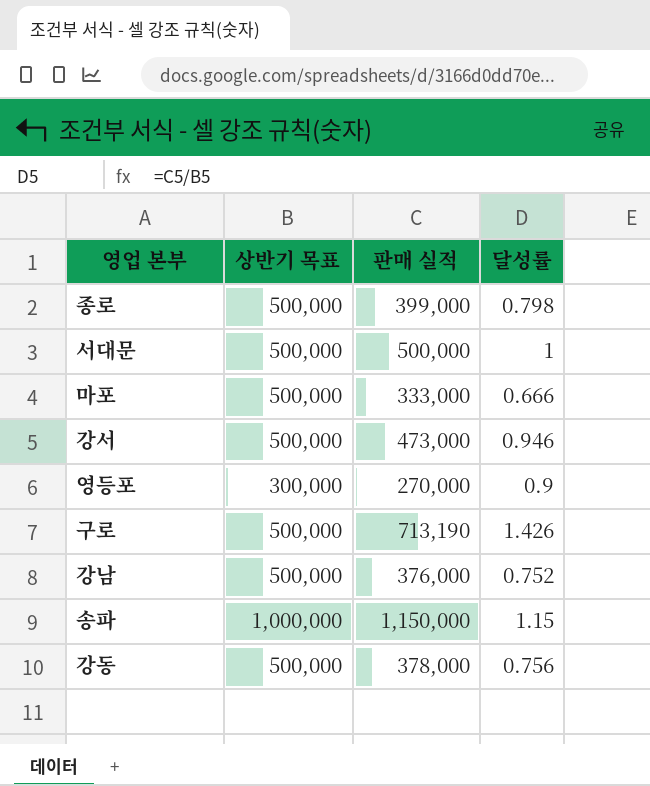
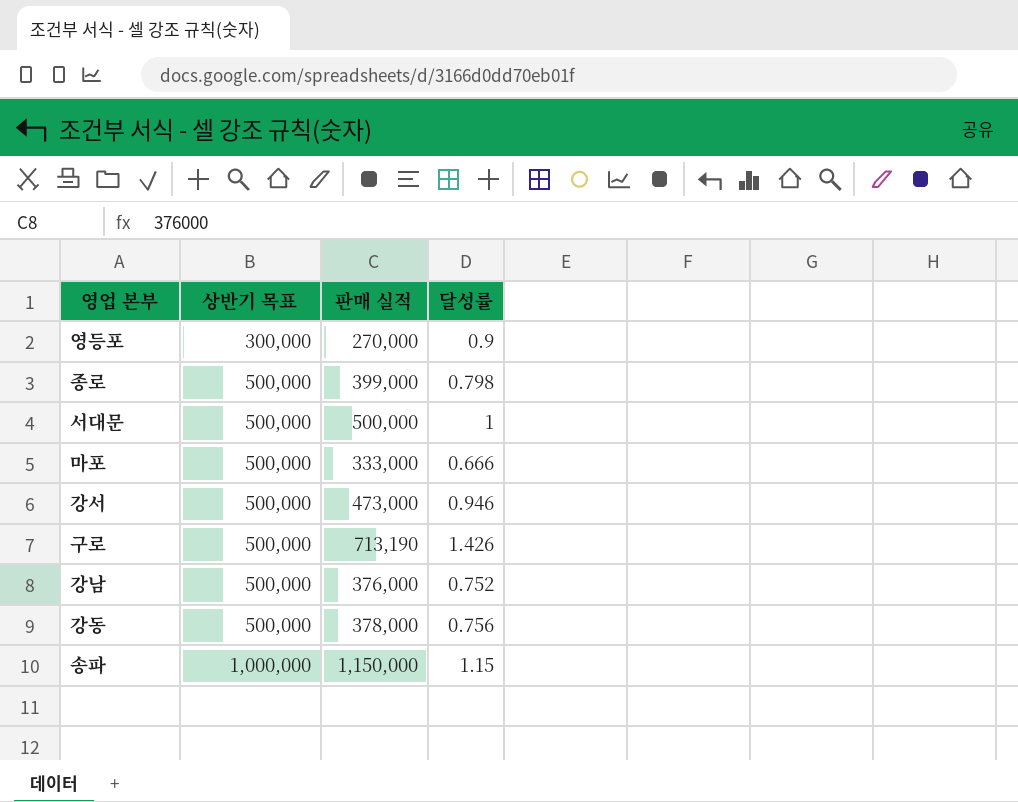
row order: none -> 상반기 목표 ascending

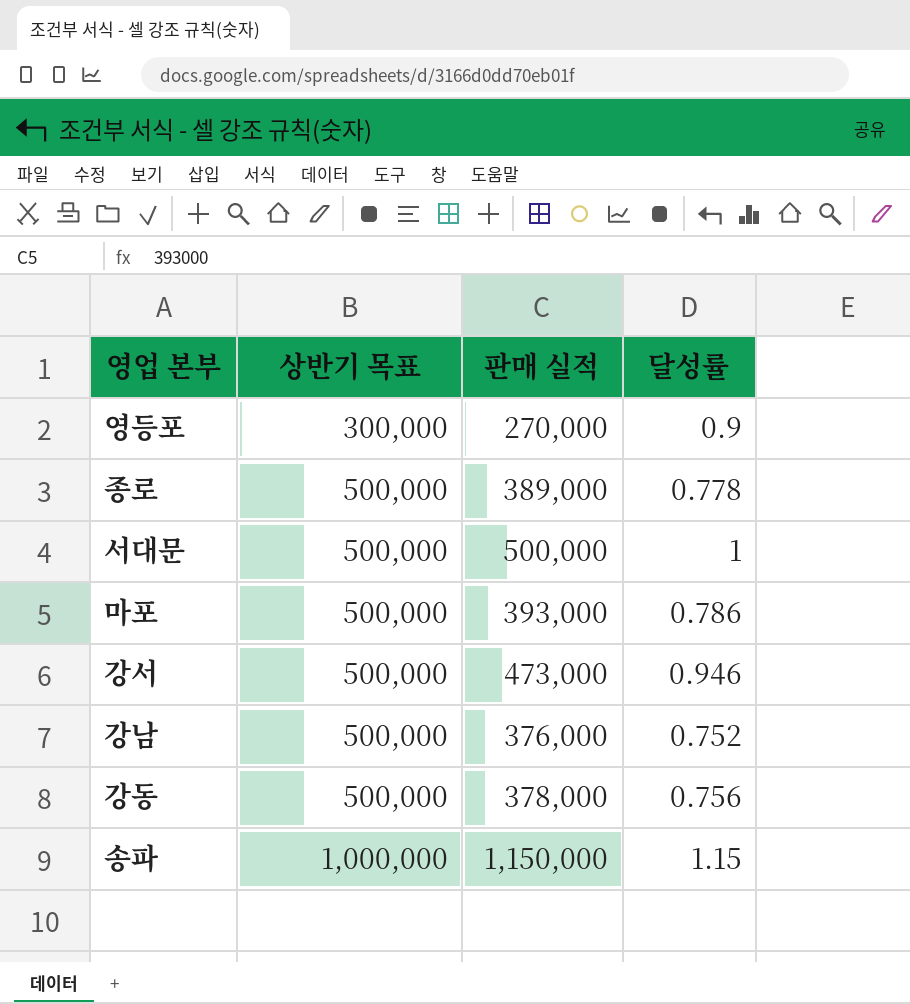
row 구로: 500,000 | 713,190 | 1.426 -> none
종로 | 판매 실적: 399,000 -> 389,000
종로 | 달성률: 0.798 -> 0.778
마포 | 판매 실적: 333,000 -> 393,000
마포 | 달성률: 0.666 -> 0.786

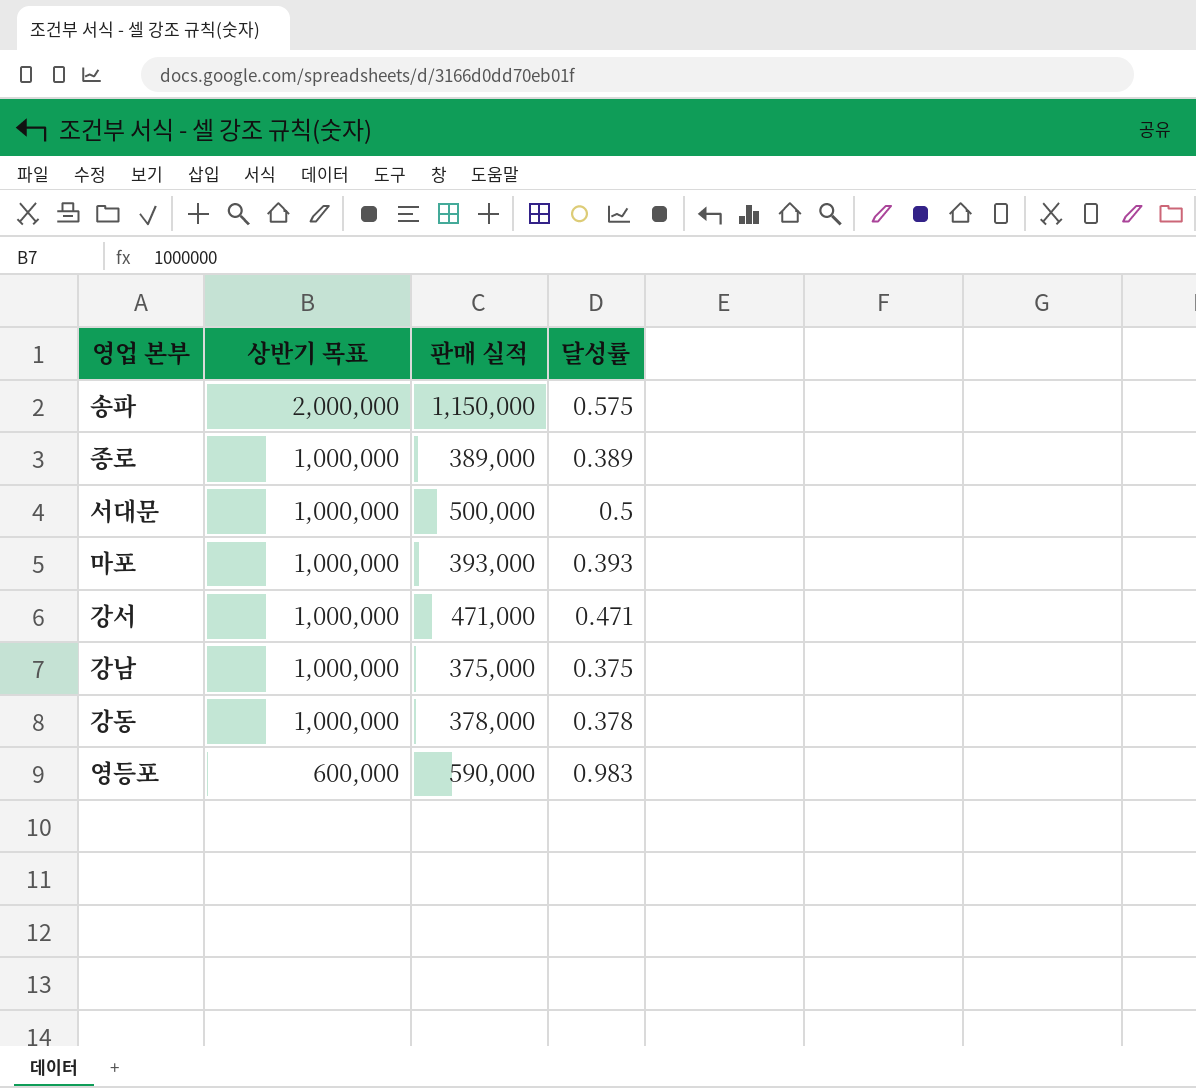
row order: 상반기 목표 ascending -> 상반기 목표 descending
송파 | 상반기 목표: 1,000,000 -> 2,000,000
송파 | 달성률: 1.15 -> 0.575
종로 | 상반기 목표: 500,000 -> 1,000,000
종로 | 달성률: 0.778 -> 0.389
서대문 | 상반기 목표: 500,000 -> 1,000,000
서대문 | 달성률: 1 -> 0.5
마포 | 상반기 목표: 500,000 -> 1,000,000
마포 | 달성률: 0.786 -> 0.393
강서 | 상반기 목표: 500,000 -> 1,000,000
강서 | 판매 실적: 473,000 -> 471,000
강서 | 달성률: 0.946 -> 0.471
강남 | 상반기 목표: 500,000 -> 1,000,000
강남 | 판매 실적: 376,000 -> 375,000
강남 | 달성률: 0.752 -> 0.375
강동 | 상반기 목표: 500,000 -> 1,000,000
강동 | 달성률: 0.756 -> 0.378
영등포 | 상반기 목표: 300,000 -> 600,000
영등포 | 판매 실적: 270,000 -> 590,000
영등포 | 달성률: 0.9 -> 0.983

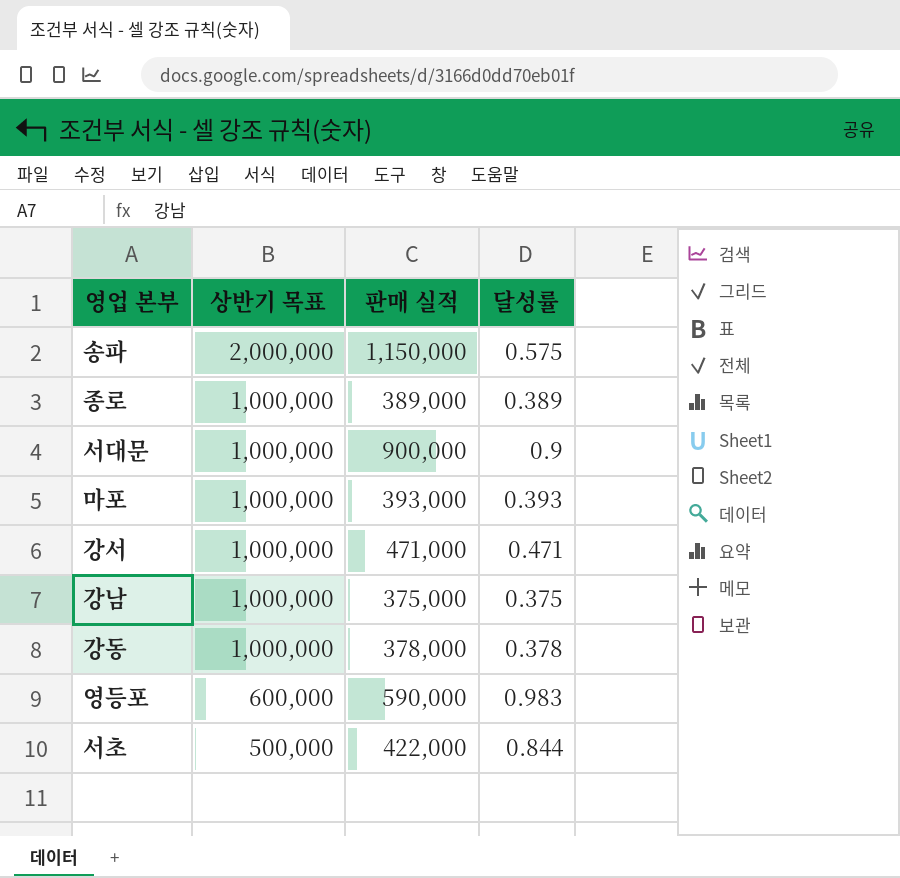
서대문 | 판매 실적: 500,000 -> 900,000
서대문 | 달성률: 0.5 -> 0.9
row 서초: none -> 500,000 | 422,000 | 0.844

